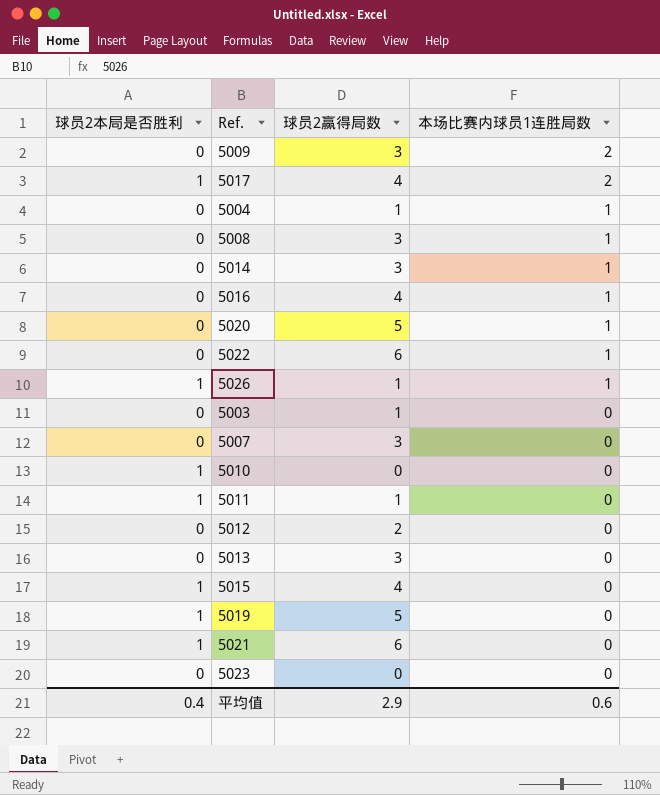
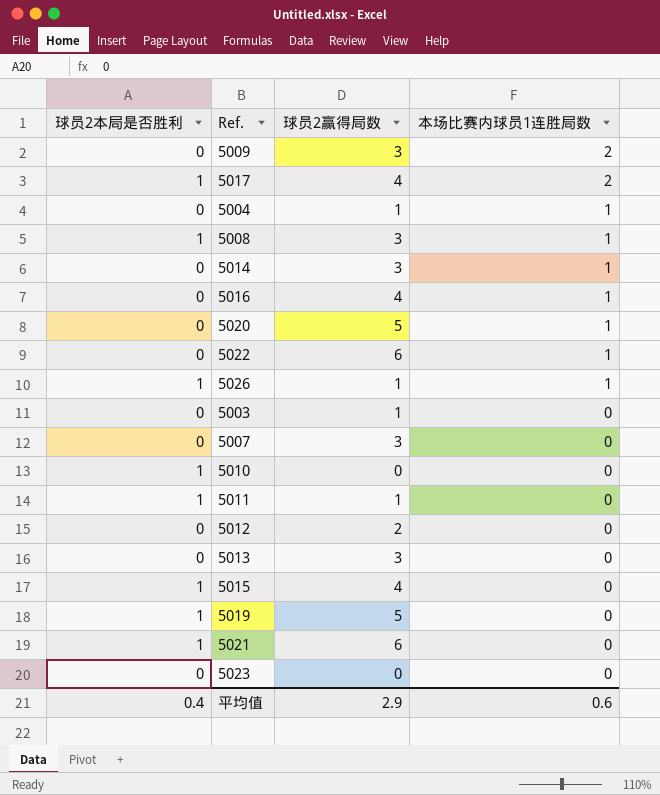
5008 | 球员2本局是否胜利: 0 -> 1

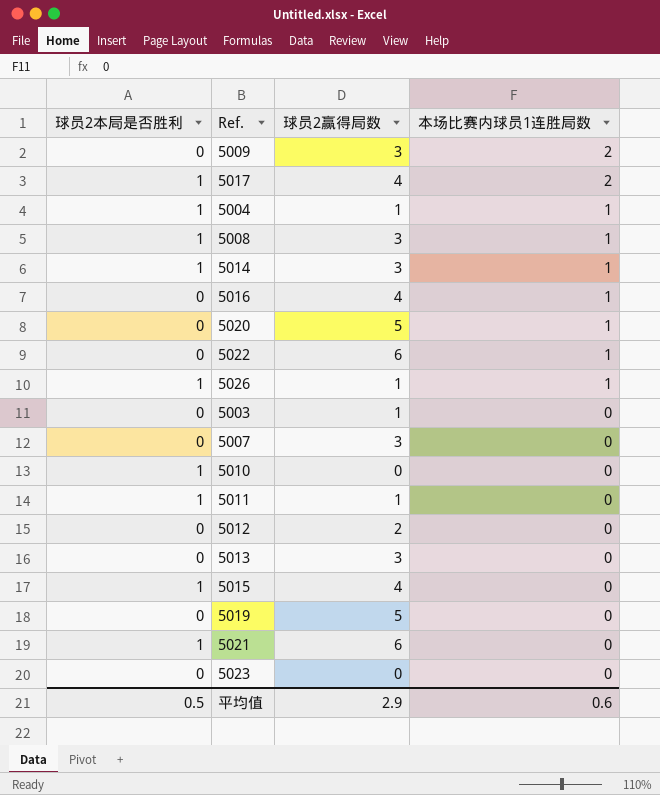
5004 | 球员2本局是否胜利: 0 -> 1
5014 | 球员2本局是否胜利: 0 -> 1
5019 | 球员2本局是否胜利: 1 -> 0
平均值 | 球员2本局是否胜利: 0.4 -> 0.5

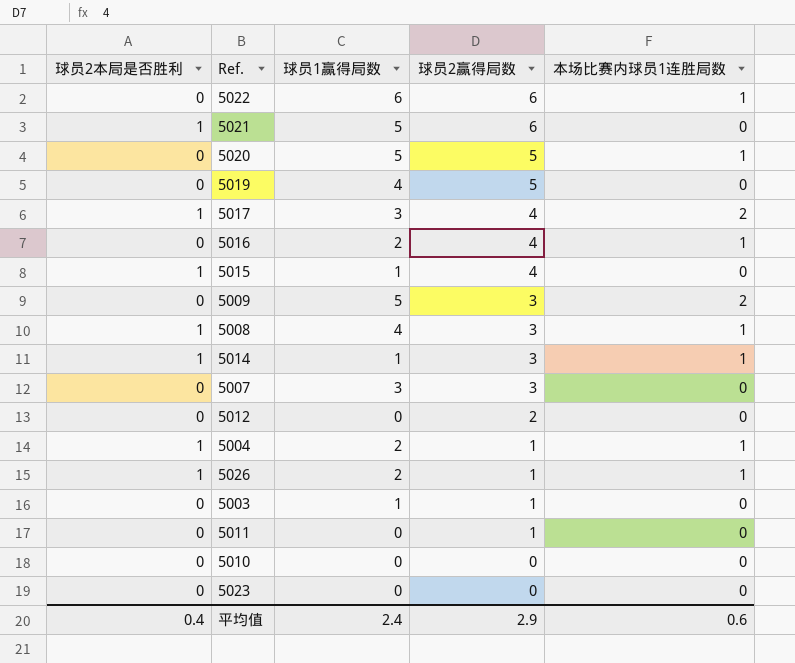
row order: 本场比赛内球员1连胜局数 descending -> 球员2赢得局数 descending
column 球员1赢得局数 | position: none -> 3
row 5013: 0 | 3 | 0 -> none
5011 | 球员2本局是否胜利: 1 -> 0
5010 | 球员2本局是否胜利: 1 -> 0
平均值 | 球员2本局是否胜利: 0.5 -> 0.4

